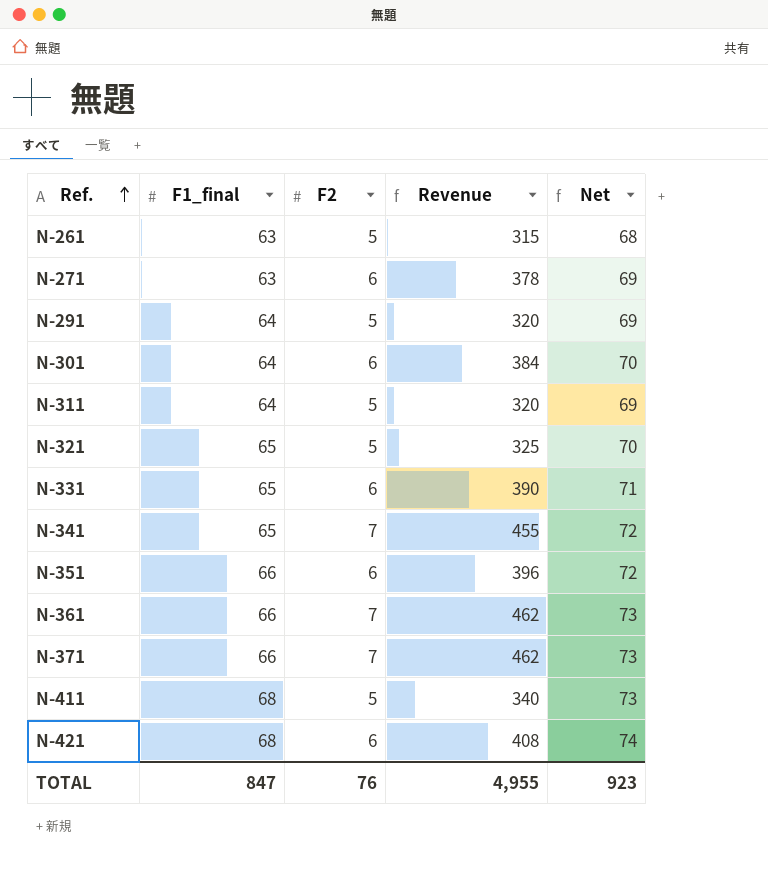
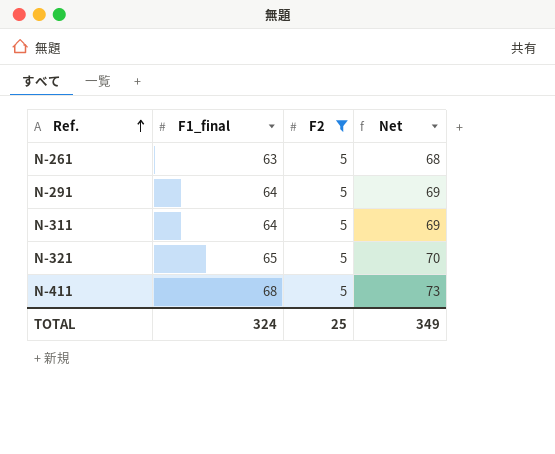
filter: none -> F2 = 5
column Revenue | formula: [F1_final] * [F2] -> none
TOTAL | F1_final: 847 -> 324
TOTAL | F2: 76 -> 25
TOTAL | Net: 923 -> 349

